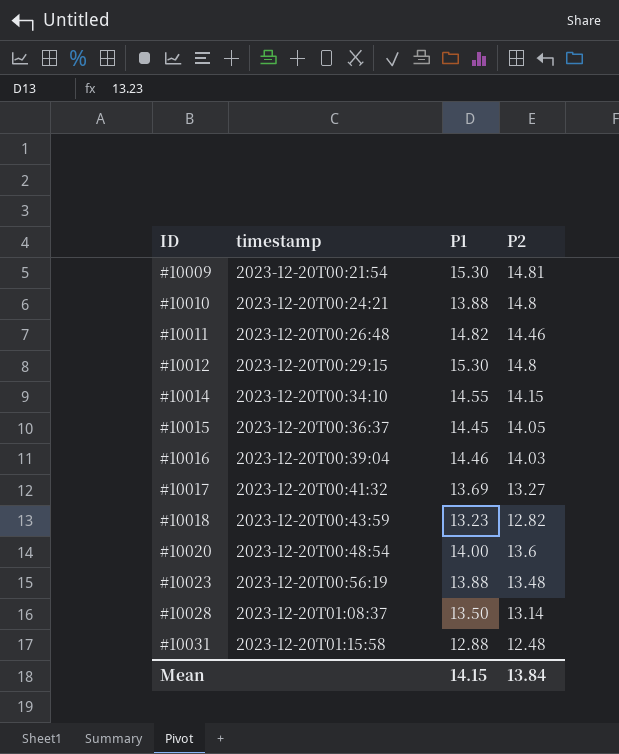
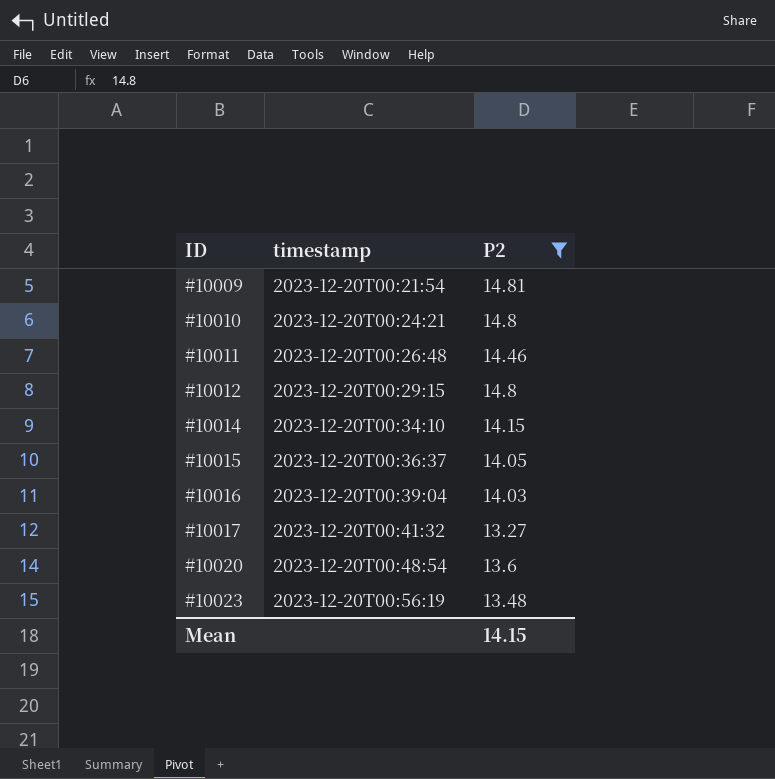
filter: none -> P2 >= 13.27
column P1 | position: 3 -> none
Mean | P2: 13.84 -> 14.15

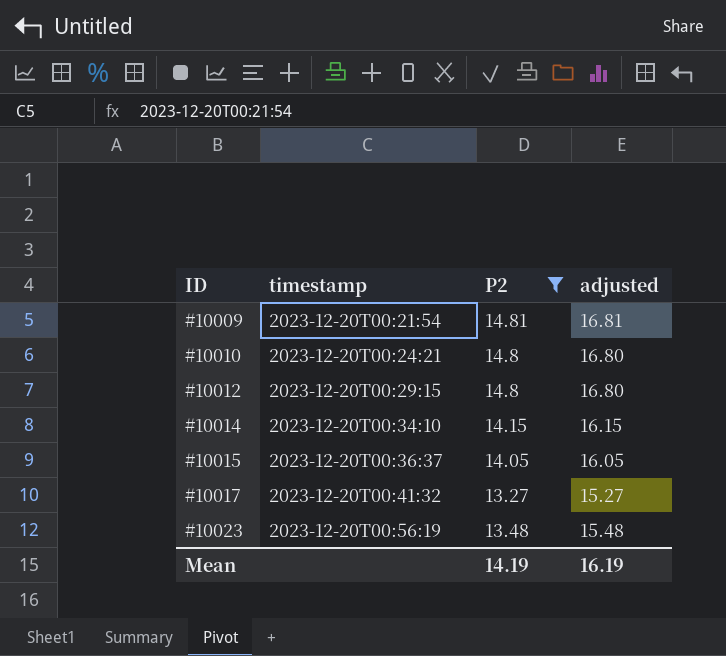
column adjusted | formula: none -> [P2] + 2
row #10011: 2023-12-20T00:26:48 | 14.46 -> none
row #10016: 2023-12-20T00:39:04 | 14.03 -> none
row #10020: 2023-12-20T00:48:54 | 13.6 -> none
Mean | P2: 14.15 -> 14.19

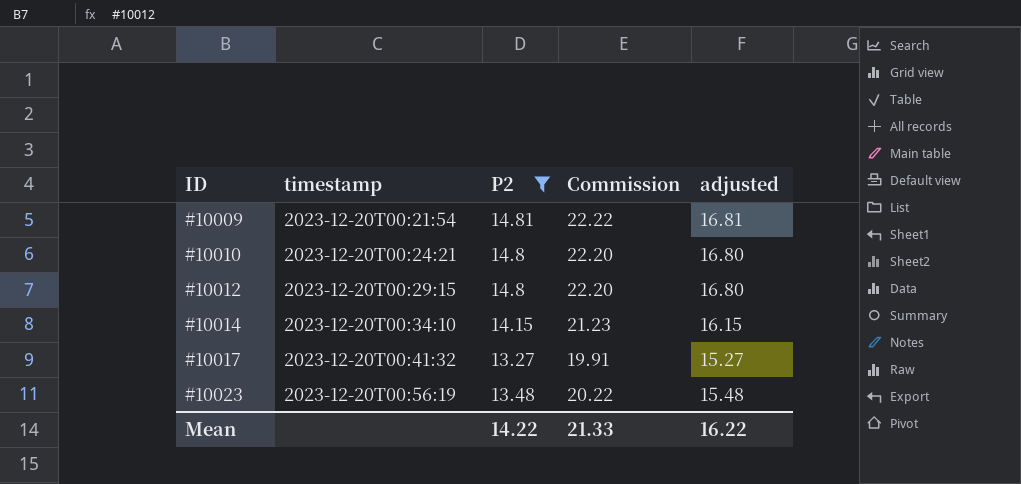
column Commission | formula: none -> [P2] * 1.5
row #10015: 2023-12-20T00:36:37 | 14.05 | 16.05 -> none
Mean | P2: 14.19 -> 14.22
Mean | adjusted: 16.19 -> 16.22

